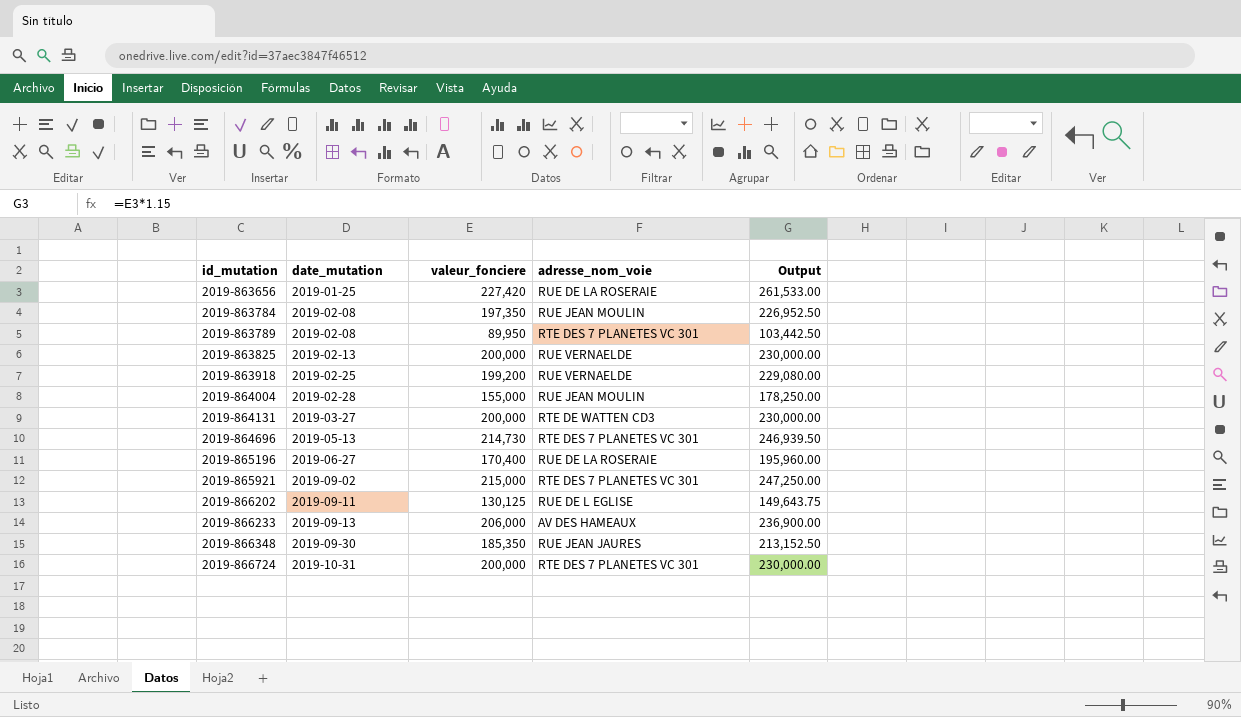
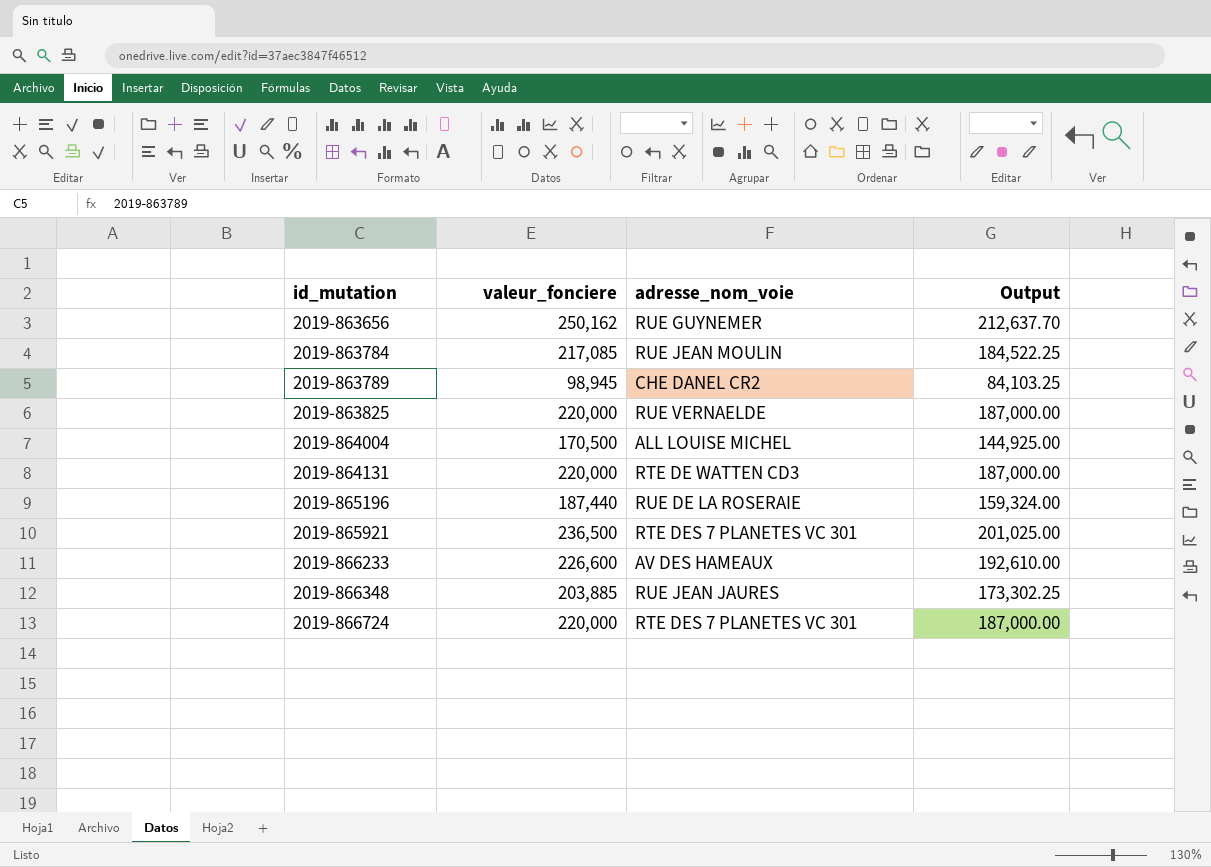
column date_mutation | position: 2 -> none
column Output | formula: [valeur_fonciere] * 1.15 -> [valeur_fonciere] * 0.85
row 2019-863918: 2019-02-25 | 199,200 | RUE VERNAELDE | 229,080.00 -> none
row 2019-864696: 2019-05-13 | 214,730 | RTE DES 7 PLANETES VC 301 | 246,939.50 -> none
row 2019-866202: 2019-09-11 | 130,125 | RUE DE L EGLISE | 149,643.75 -> none
2019-863656 | valeur_fonciere: 227,420 -> 250,162
2019-863656 | adresse_nom_voie: RUE DE LA ROSERAIE -> RUE GUYNEMER
2019-863784 | valeur_fonciere: 197,350 -> 217,085
2019-863789 | valeur_fonciere: 89,950 -> 98,945
2019-863789 | adresse_nom_voie: RTE DES 7 PLANETES VC 301 -> CHE DANEL CR2
2019-863825 | valeur_fonciere: 200,000 -> 220,000
2019-864004 | valeur_fonciere: 155,000 -> 170,500
2019-864004 | adresse_nom_voie: RUE JEAN MOULIN -> ALL LOUISE MICHEL
2019-864131 | valeur_fonciere: 200,000 -> 220,000
2019-865196 | valeur_fonciere: 170,400 -> 187,440
2019-865921 | valeur_fonciere: 215,000 -> 236,500
2019-866233 | valeur_fonciere: 206,000 -> 226,600
2019-866348 | valeur_fonciere: 185,350 -> 203,885
2019-866724 | valeur_fonciere: 200,000 -> 220,000

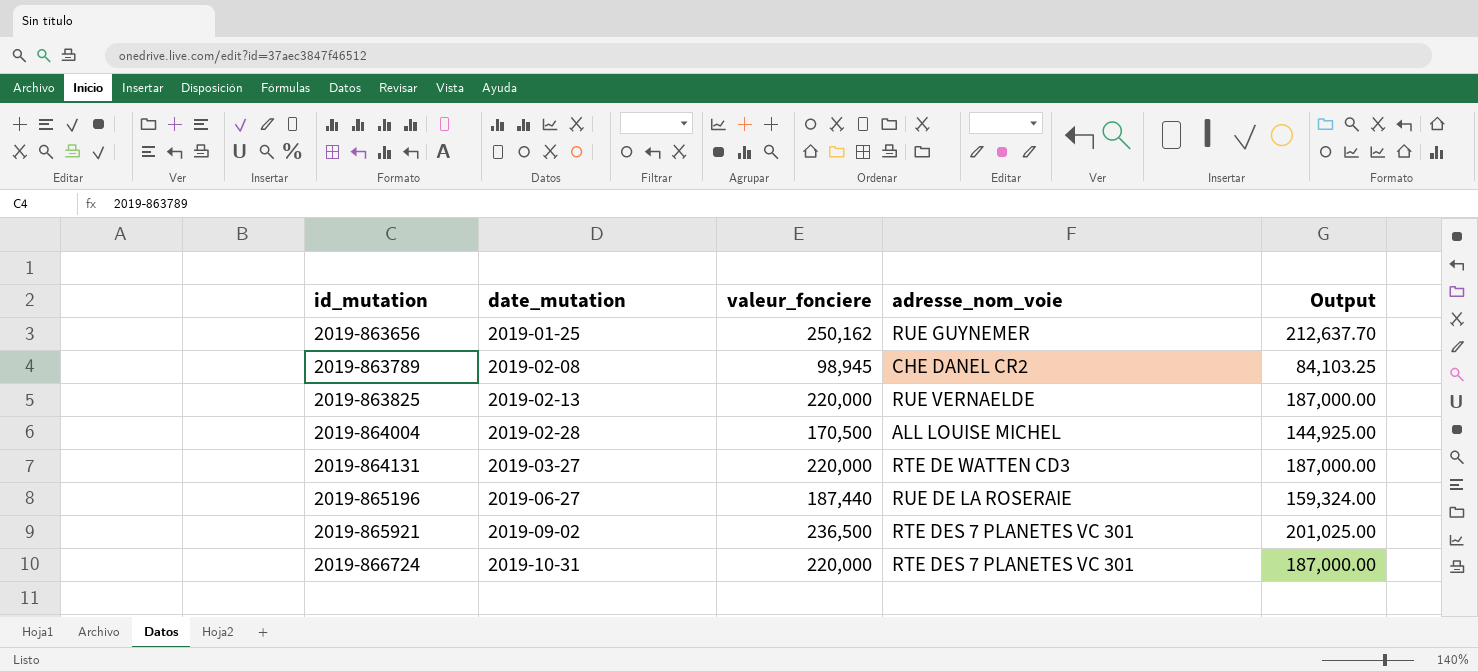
column date_mutation | position: none -> 2
row 2019-863784: 217,085 | RUE JEAN MOULIN | 184,522.25 -> none
row 2019-866233: 226,600 | AV DES HAMEAUX | 192,610.00 -> none
row 2019-866348: 203,885 | RUE JEAN JAURES | 173,302.25 -> none

